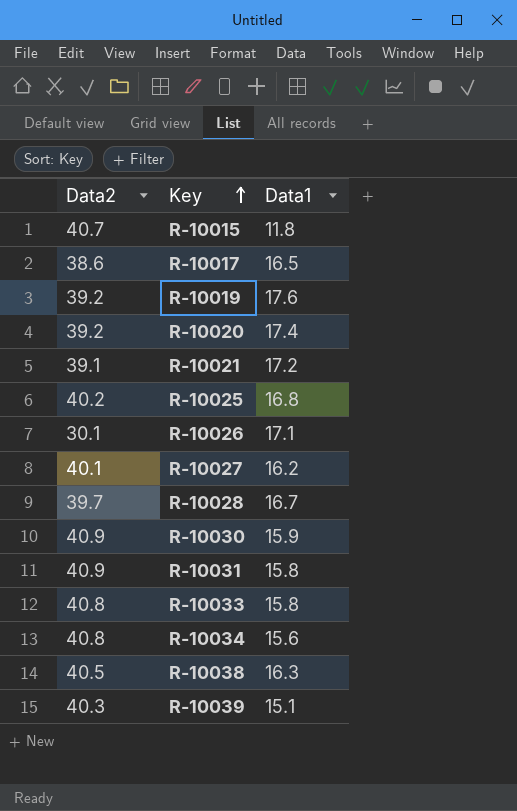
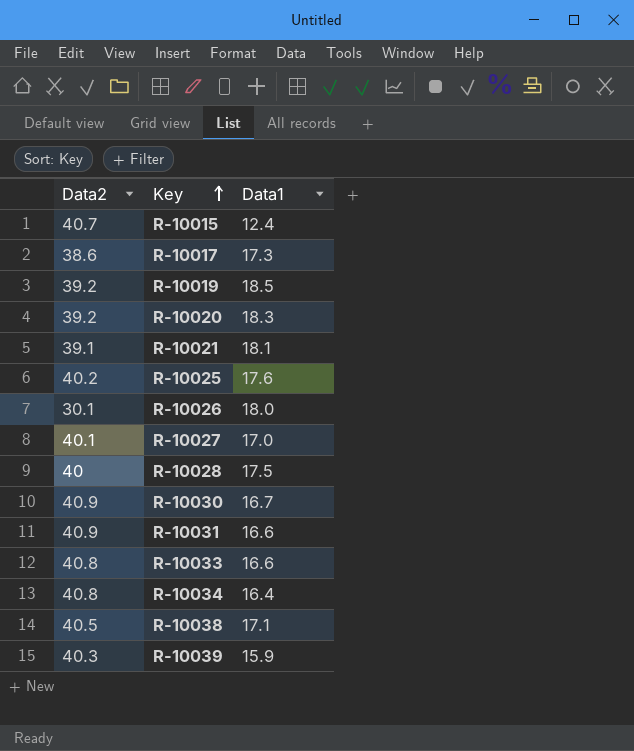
R-10015 | Data1: 11.8 -> 12.4
R-10017 | Data1: 16.5 -> 17.3
R-10019 | Data1: 17.6 -> 18.5
R-10020 | Data1: 17.4 -> 18.3
R-10021 | Data1: 17.2 -> 18.1
R-10025 | Data1: 16.8 -> 17.6
R-10026 | Data1: 17.1 -> 18.0
R-10027 | Data1: 16.2 -> 17.0
R-10028 | Data2: 39.7 -> 40
R-10028 | Data1: 16.7 -> 17.5
R-10030 | Data1: 15.9 -> 16.7
R-10031 | Data1: 15.8 -> 16.6
R-10033 | Data1: 15.8 -> 16.6
R-10034 | Data1: 15.6 -> 16.4
R-10038 | Data1: 16.3 -> 17.1
R-10039 | Data1: 15.1 -> 15.9

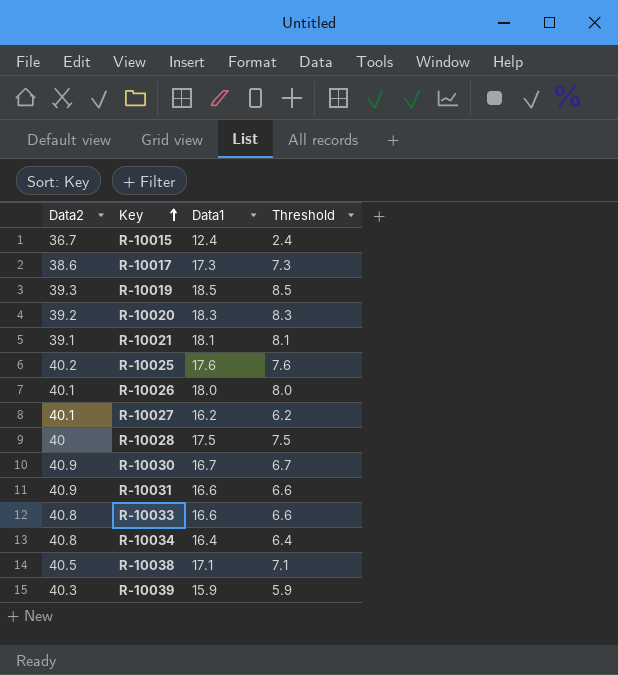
column Threshold | formula: none -> [Data1] - 10
R-10015 | Data2: 40.7 -> 36.7
R-10019 | Data2: 39.2 -> 39.3
R-10026 | Data2: 30.1 -> 40.1
R-10027 | Data1: 17.0 -> 16.2

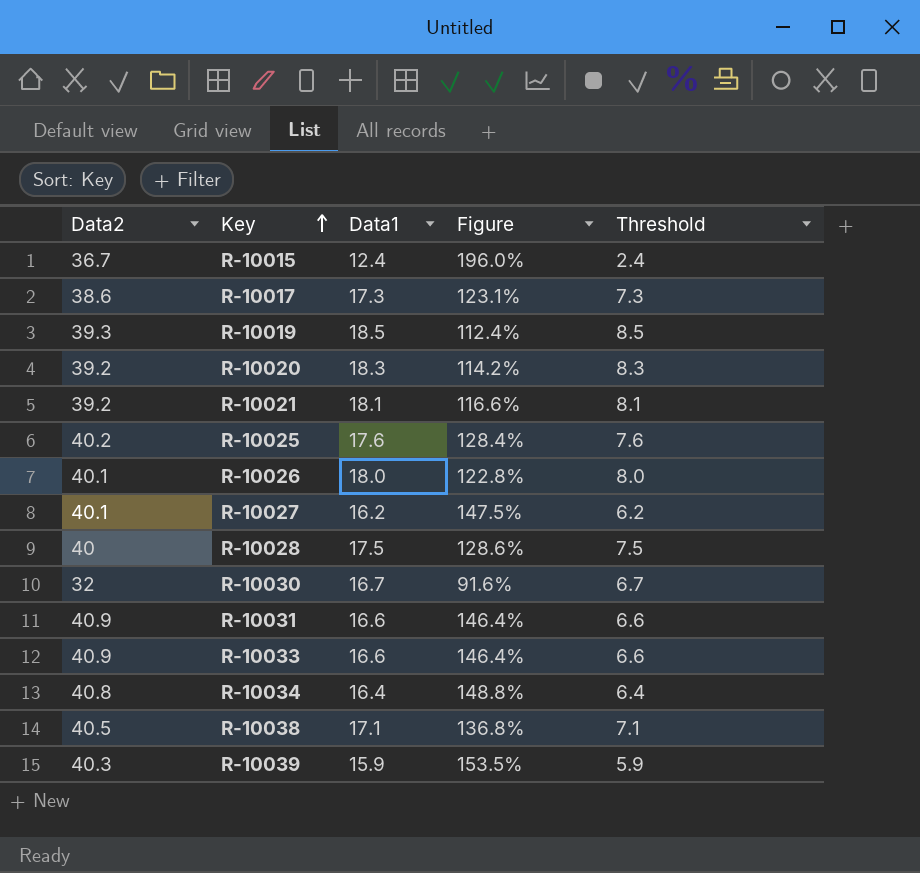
column Figure | formula: none -> ([Data2] - [Data1]) / [Data1]
R-10021 | Data2: 39.1 -> 39.2
R-10030 | Data2: 40.9 -> 32
R-10033 | Data2: 40.8 -> 40.9

